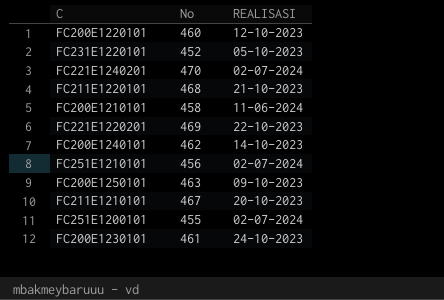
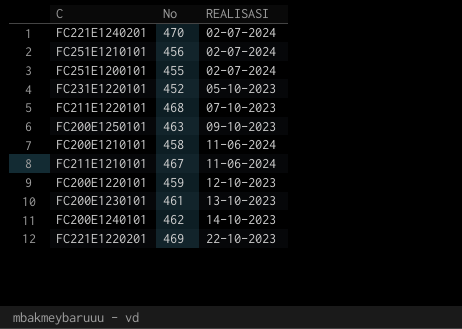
row order: none -> REALISASI ascending
FC211E1220101 | REALISASI: 21-10-2023 -> 07-10-2023
FC211E1210101 | REALISASI: 20-10-2023 -> 11-06-2024
FC200E1220101 | No: 460 -> 459
FC200E1230101 | REALISASI: 24-10-2023 -> 13-10-2023

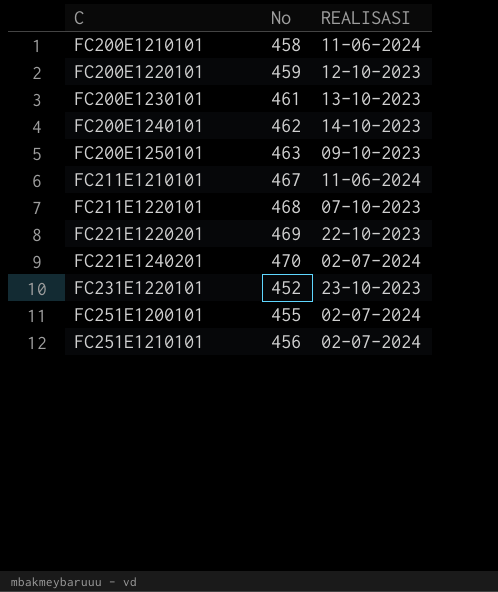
row order: REALISASI ascending -> C ascending
FC231E1220101 | REALISASI: 05-10-2023 -> 23-10-2023

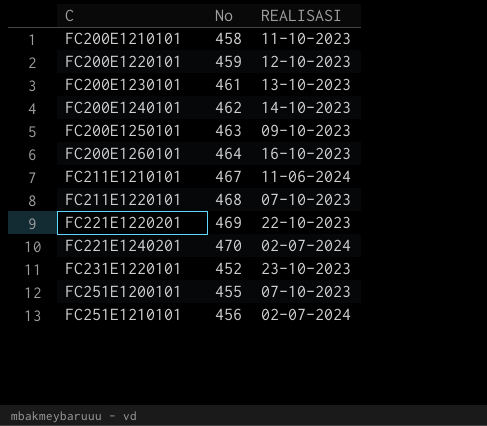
FC200E1210101 | REALISASI: 11-06-2024 -> 11-10-2023
row FC200E1260101: none -> 464 | 16-10-2023
FC251E1200101 | REALISASI: 02-07-2024 -> 07-10-2023

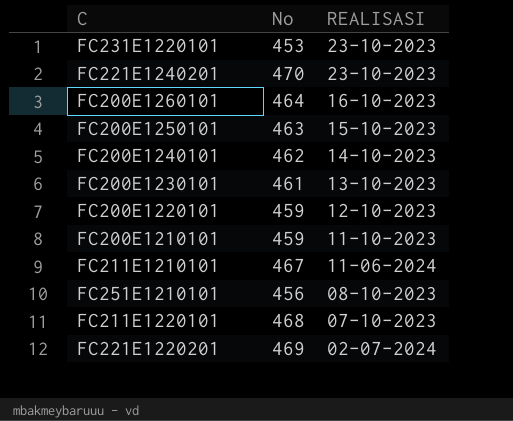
row order: C ascending -> REALISASI descending
row FC251E1200101: 455 | 07-10-2023 -> none
FC231E1220101 | No: 452 -> 453
FC221E1240201 | REALISASI: 02-07-2024 -> 23-10-2023
FC200E1250101 | REALISASI: 09-10-2023 -> 15-10-2023
FC200E1210101 | No: 458 -> 459
FC251E1210101 | REALISASI: 02-07-2024 -> 08-10-2023
FC221E1220201 | REALISASI: 22-10-2023 -> 02-07-2024

